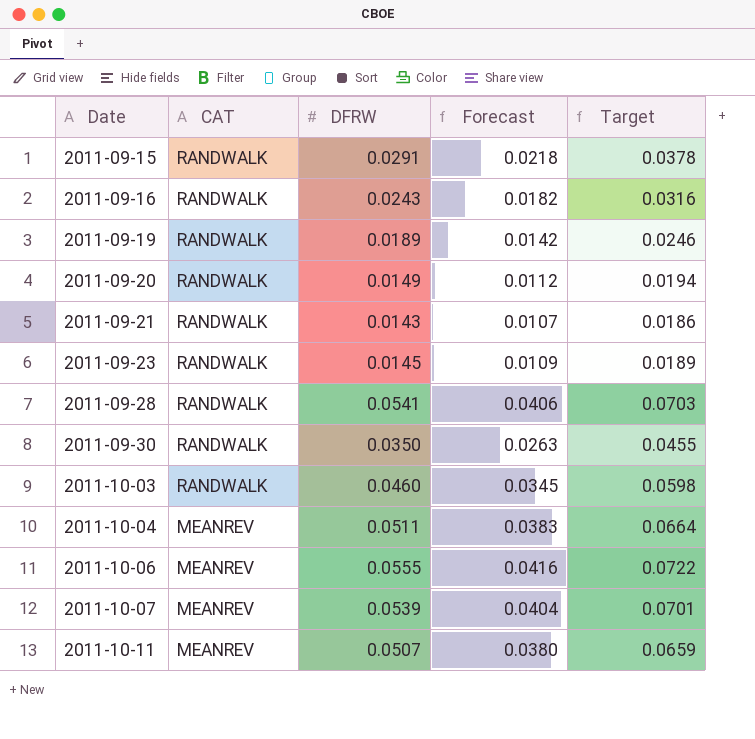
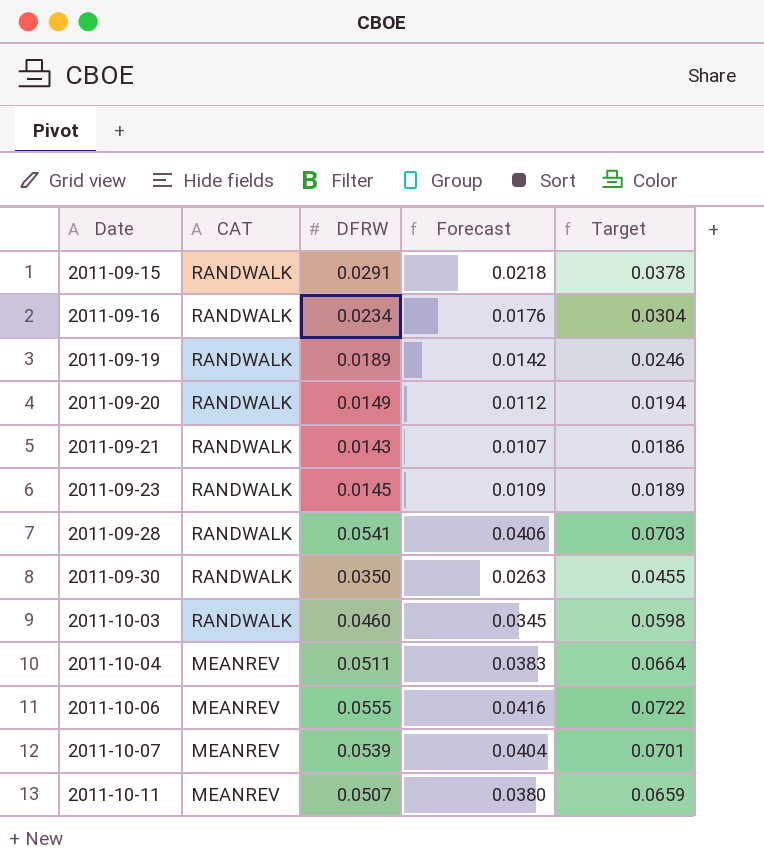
2011-09-16 | DFRW: 0.0243 -> 0.0234
2011-09-16 | Forecast: 0.0182 -> 0.0176
2011-09-16 | Target: 0.0316 -> 0.0304

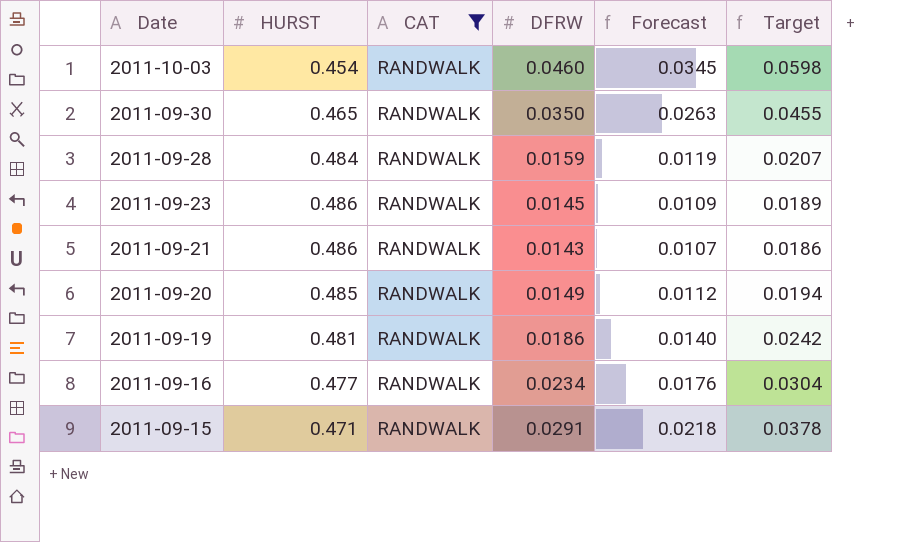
filter: none -> CAT = RANDWALK
row order: Date ascending -> Date descending
column HURST | position: none -> 2
2011-09-28 | DFRW: 0.0541 -> 0.0159
2011-09-28 | Forecast: 0.0406 -> 0.0119
2011-09-28 | Target: 0.0703 -> 0.0207
2011-09-19 | DFRW: 0.0189 -> 0.0186
2011-09-19 | Forecast: 0.0142 -> 0.0140
2011-09-19 | Target: 0.0246 -> 0.0242

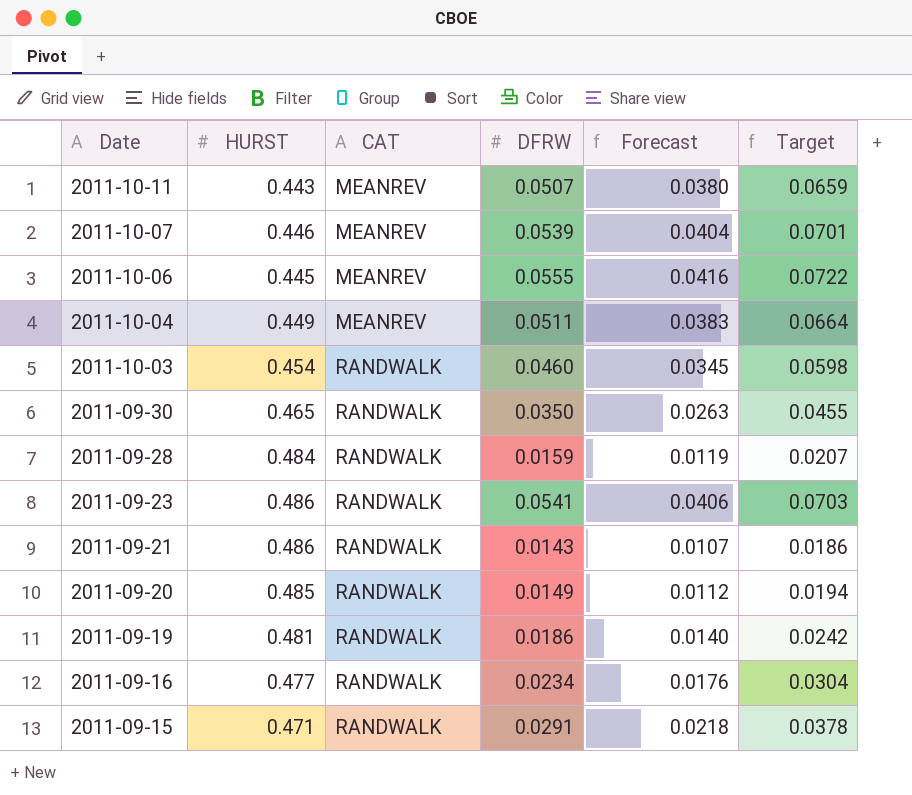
filter: CAT = RANDWALK -> none
2011-09-23 | DFRW: 0.0145 -> 0.0541
2011-09-23 | Forecast: 0.0109 -> 0.0406
2011-09-23 | Target: 0.0189 -> 0.0703

